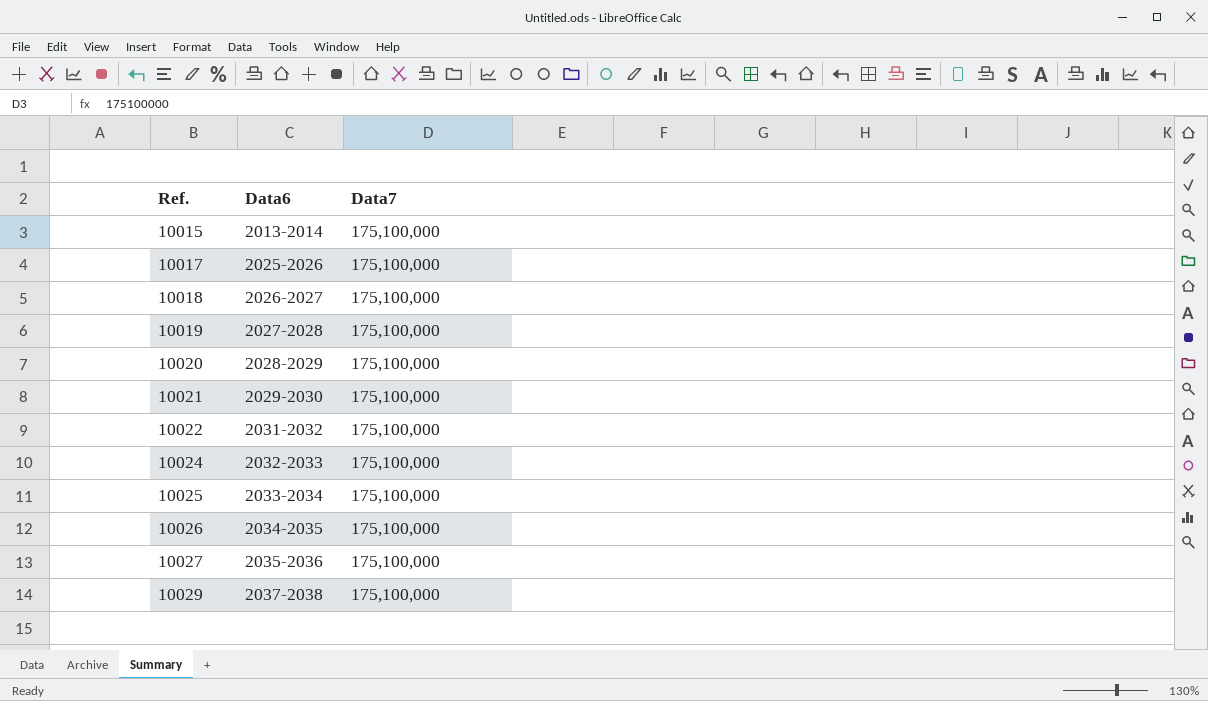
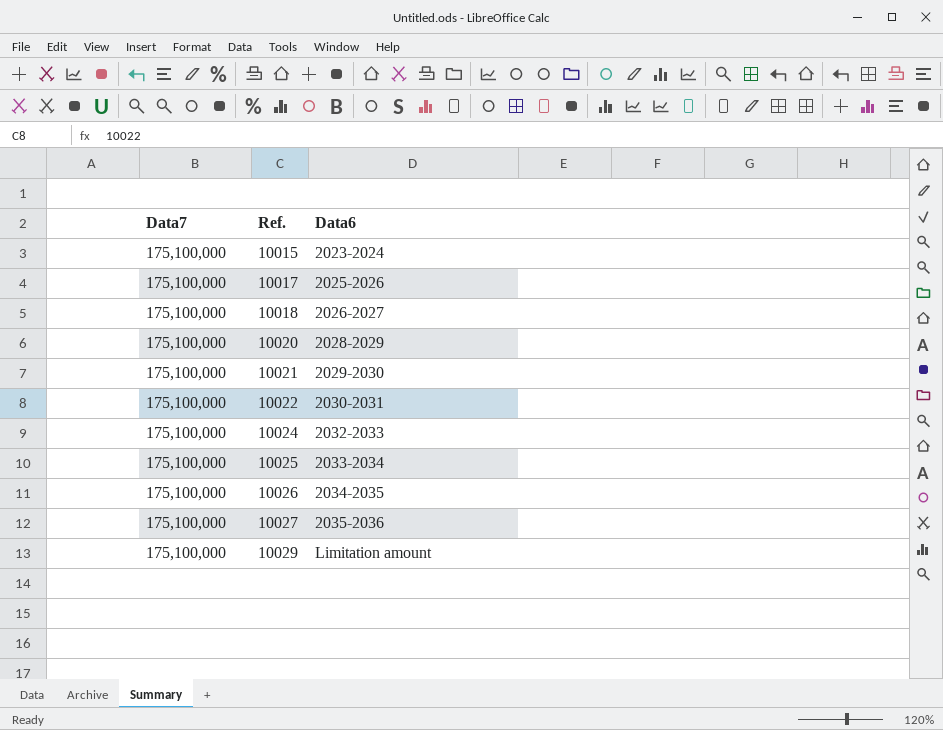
column Data7 | position: 3 -> 1
row 10019: 2027-2028 | 175,100,000 -> none
10015 | Data6: 2013-2014 -> 2023-2024
10022 | Data6: 2031-2032 -> 2030-2031
10029 | Data6: 2037-2038 -> Limitation amount

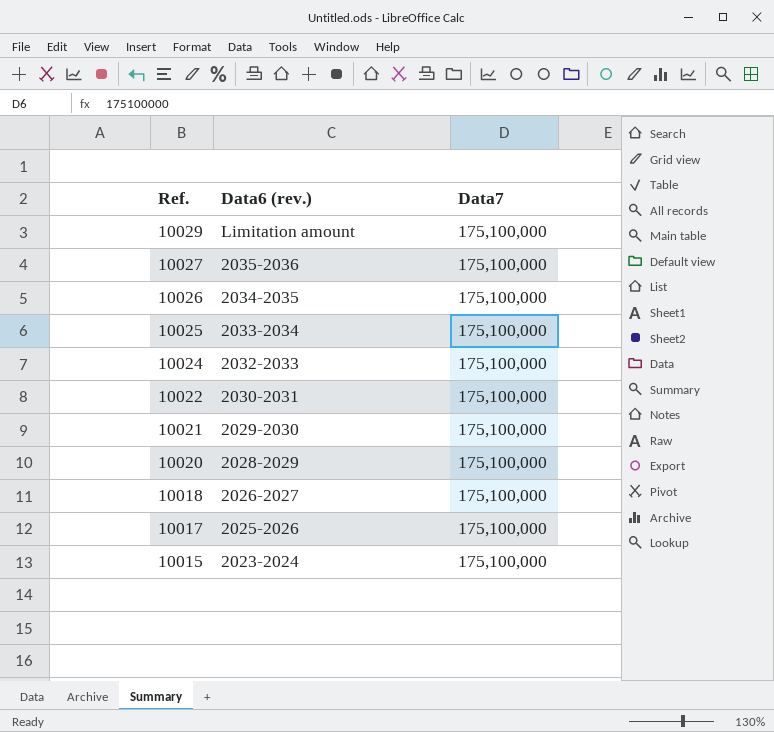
row order: Ref. ascending -> Ref. descending
column name: Data6 -> Data6 (rev.)
column Data7 | position: 1 -> 3

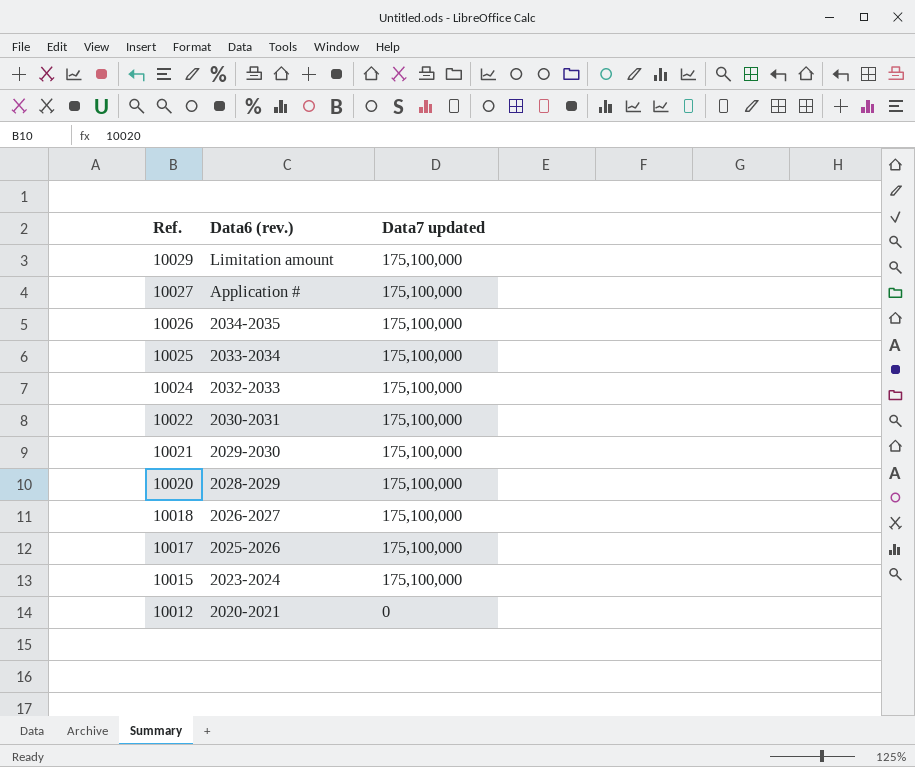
column name: Data7 -> Data7 updated
10027 | Data6 (rev.): 2035-2036 -> Application #
row 10012: none -> 2020-2021 | 0

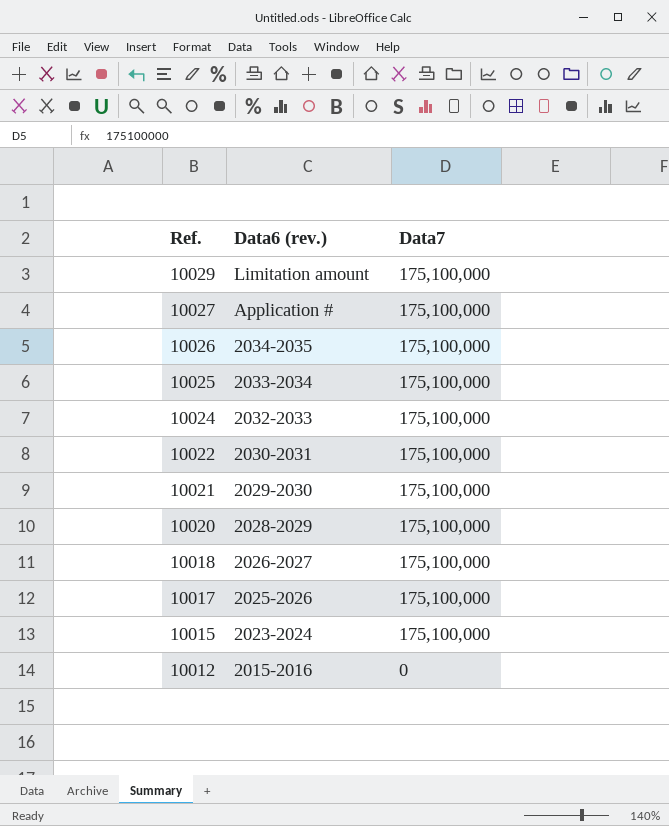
column name: Data7 updated -> Data7
10012 | Data6 (rev.): 2020-2021 -> 2015-2016

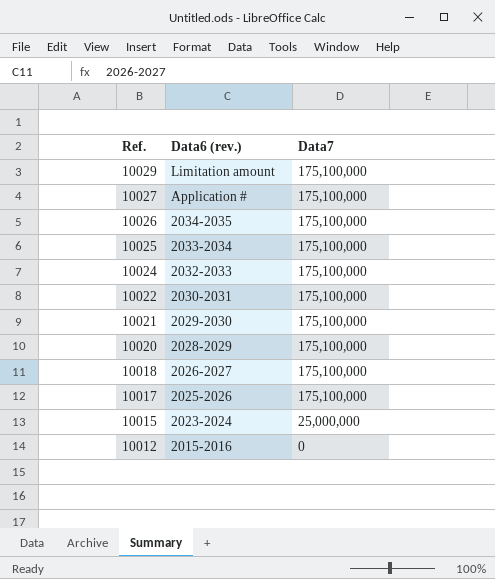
10015 | Data7: 175,100,000 -> 25,000,000

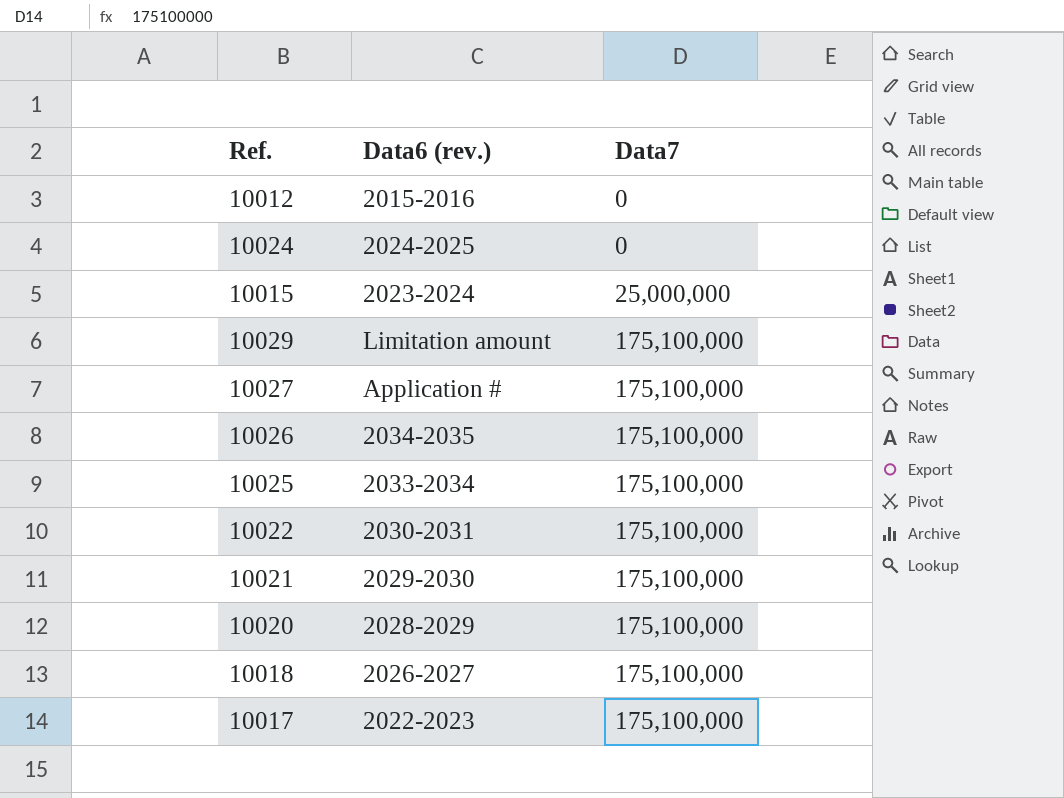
row order: Ref. descending -> Data7 ascending
10024 | Data6 (rev.): 2032-2033 -> 2024-2025
10024 | Data7: 175,100,000 -> 0
10017 | Data6 (rev.): 2025-2026 -> 2022-2023

